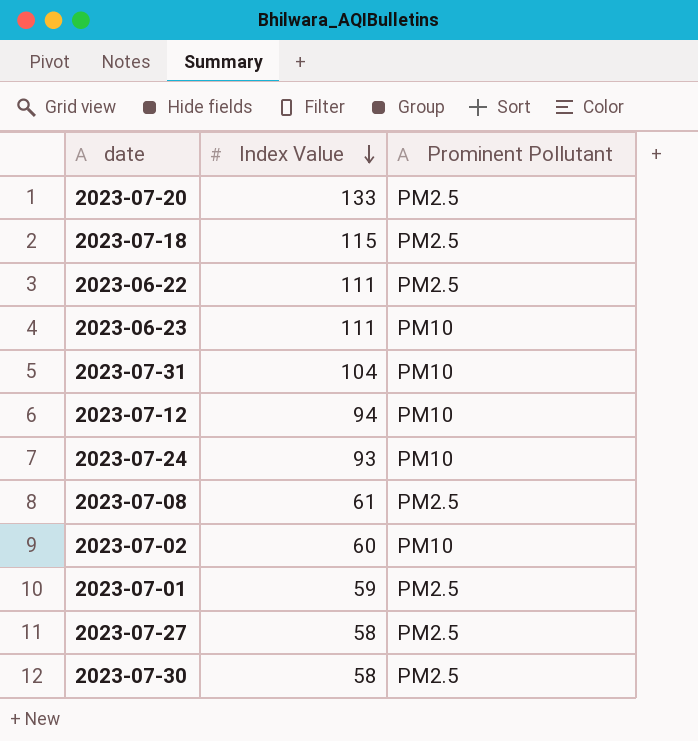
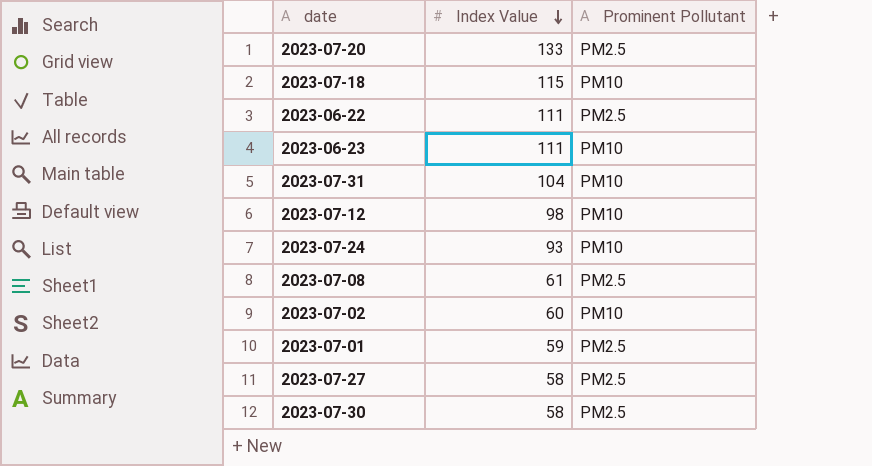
2023-07-18 | Prominent Pollutant: PM2.5 -> PM10
2023-07-12 | Index Value: 94 -> 98

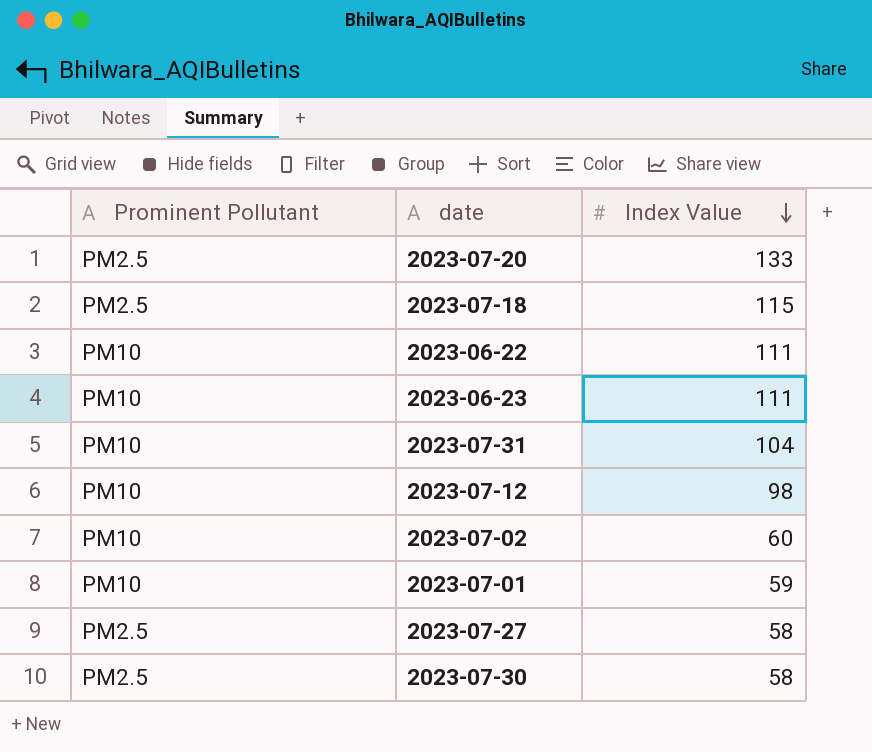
column Prominent Pollutant | position: 3 -> 1
row 2023-07-24: 93 | PM10 -> none
row 2023-07-08: 61 | PM2.5 -> none
2023-07-18 | Prominent Pollutant: PM10 -> PM2.5
2023-06-22 | Prominent Pollutant: PM2.5 -> PM10
2023-07-01 | Prominent Pollutant: PM2.5 -> PM10

